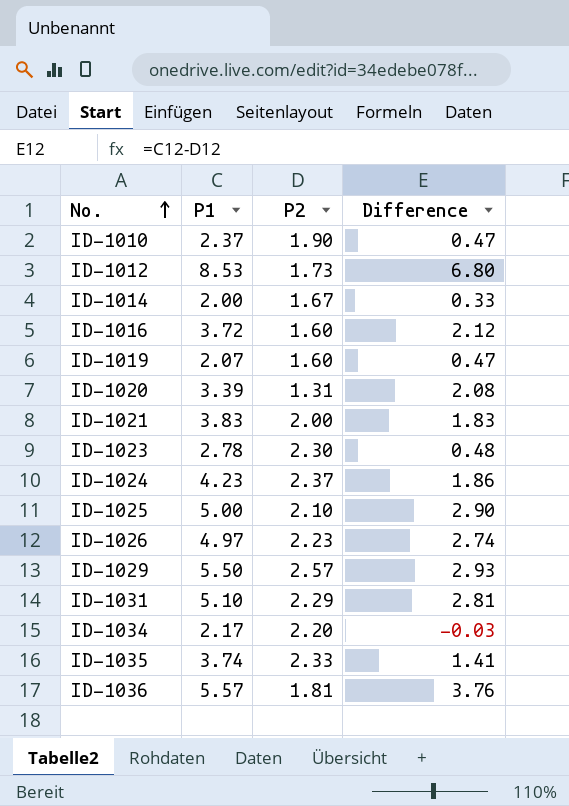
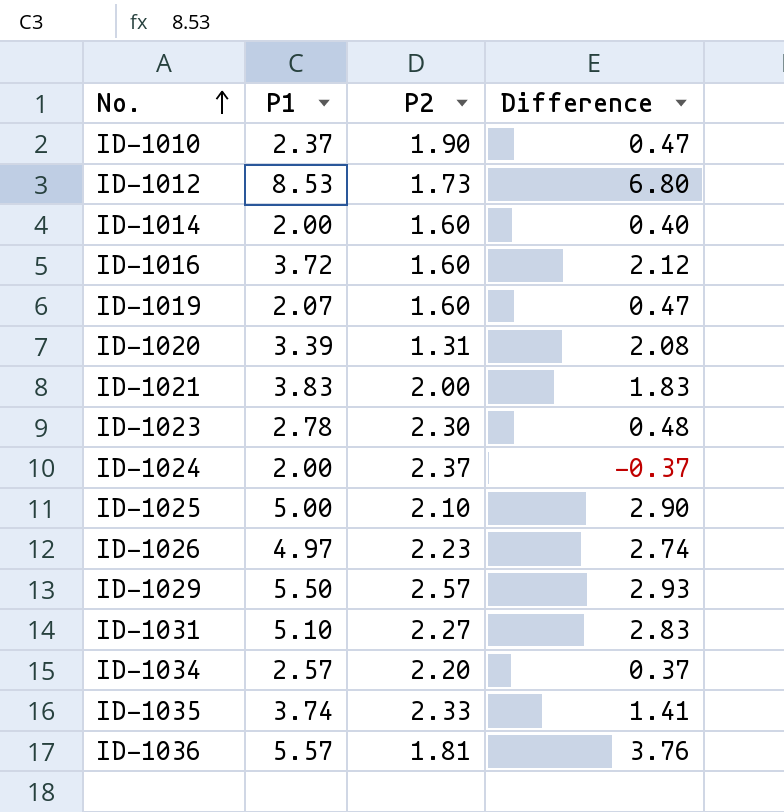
ID-1014 | P2: 1.67 -> 1.60
ID-1014 | Difference: 0.33 -> 0.40
ID-1024 | P1: 4.23 -> 2.00
ID-1024 | Difference: 1.86 -> -0.37
ID-1031 | P2: 2.29 -> 2.27
ID-1031 | Difference: 2.81 -> 2.83
ID-1034 | P1: 2.17 -> 2.57
ID-1034 | Difference: -0.03 -> 0.37

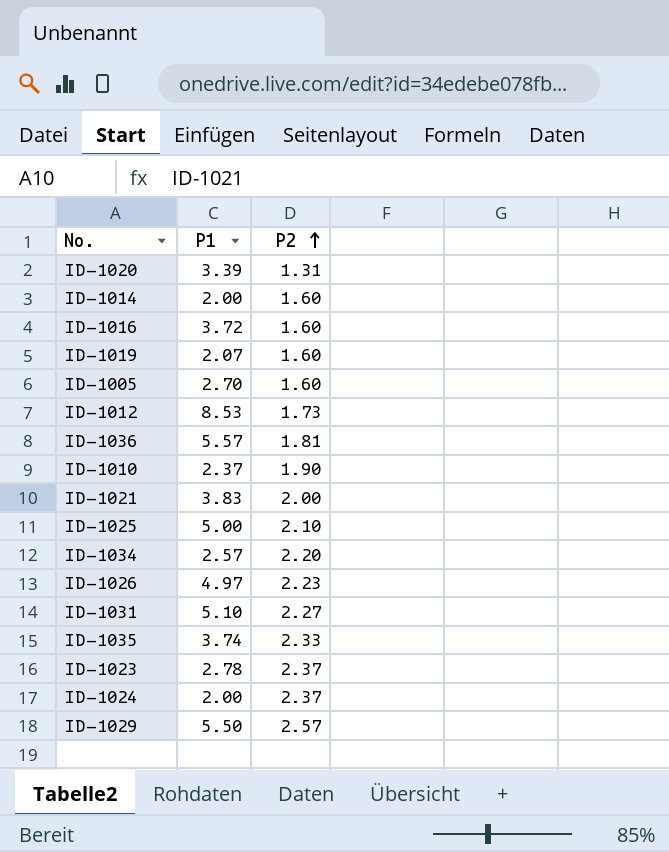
row order: No. ascending -> P2 ascending
column Difference | formula: [P1] - [P2] -> none
row ID-1005: none -> 2.70 | 1.60
ID-1023 | P2: 2.30 -> 2.37

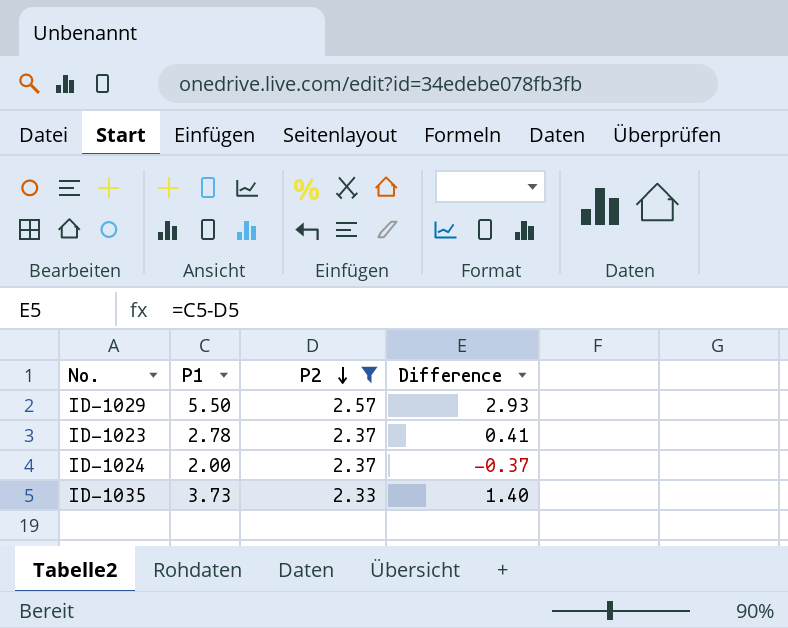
filter: none -> P2 >= 2.33
row order: P2 ascending -> P2 descending
column Difference | formula: none -> [P1] - [P2]
ID-1035 | P1: 3.74 -> 3.73

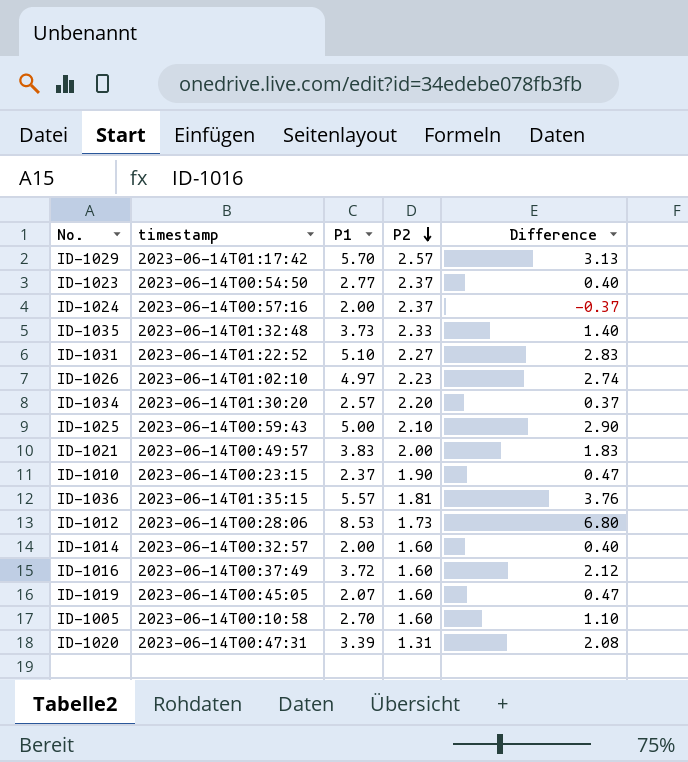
filter: P2 >= 2.33 -> none
column timestamp | position: none -> 2
ID-1029 | P1: 5.50 -> 5.70
ID-1029 | Difference: 2.93 -> 3.13
ID-1023 | P1: 2.78 -> 2.77
ID-1023 | Difference: 0.41 -> 0.40

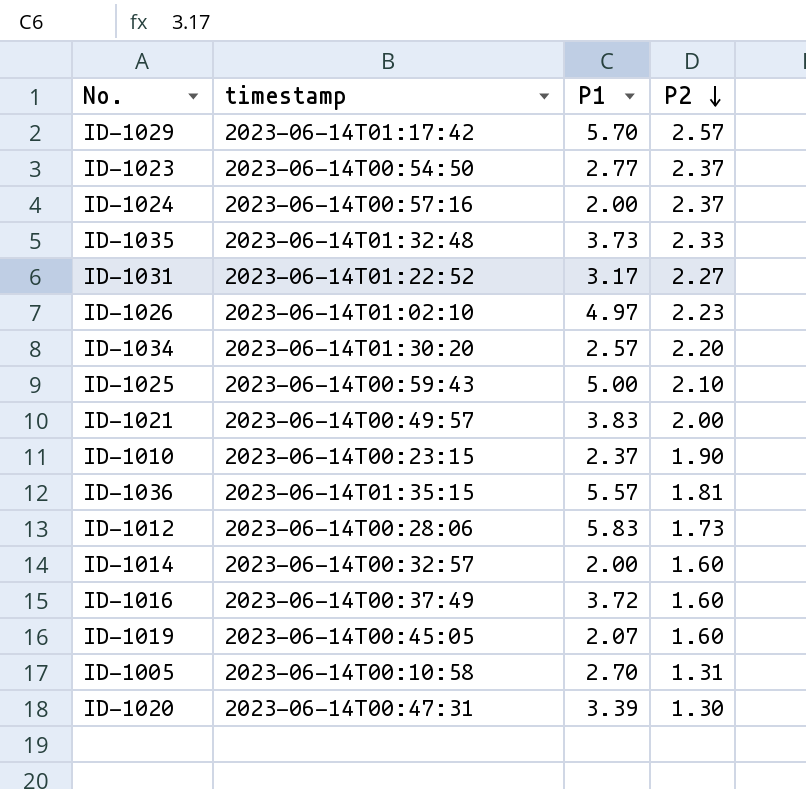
column Difference | formula: [P1] - [P2] -> none
ID-1031 | P1: 5.10 -> 3.17
ID-1012 | P1: 8.53 -> 5.83
ID-1005 | P2: 1.60 -> 1.31
ID-1020 | P2: 1.31 -> 1.30

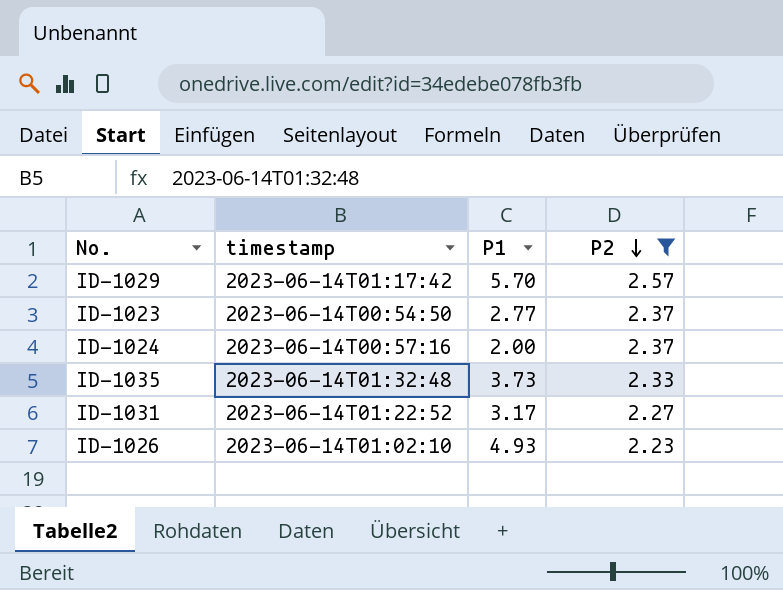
filter: none -> P2 >= 2.23
ID-1026 | P1: 4.97 -> 4.93

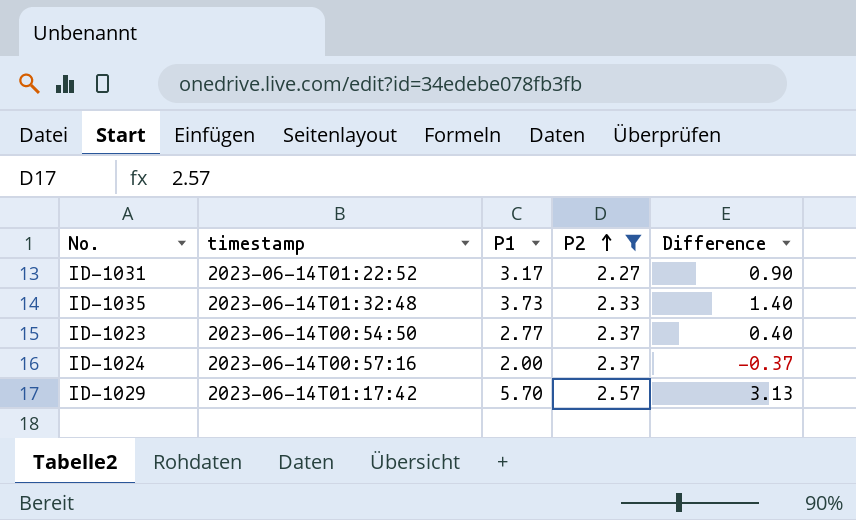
row order: P2 descending -> P2 ascending
column Difference | formula: none -> [P1] - [P2]
row ID-1026: 2023-06-14T01:02:10 | 4.93 | 2.23 -> none

